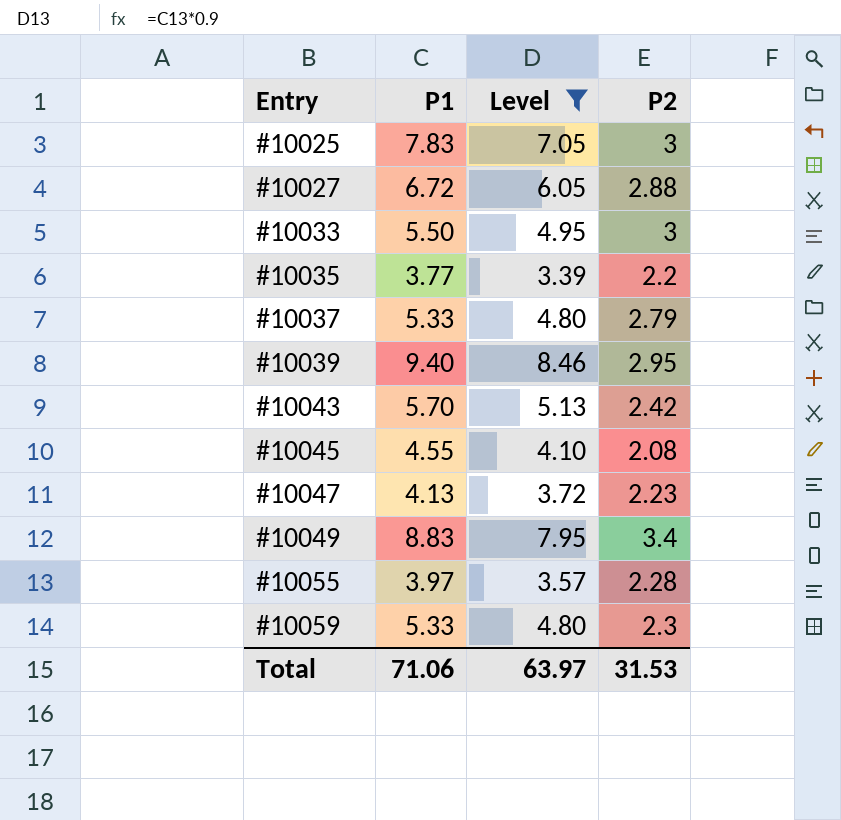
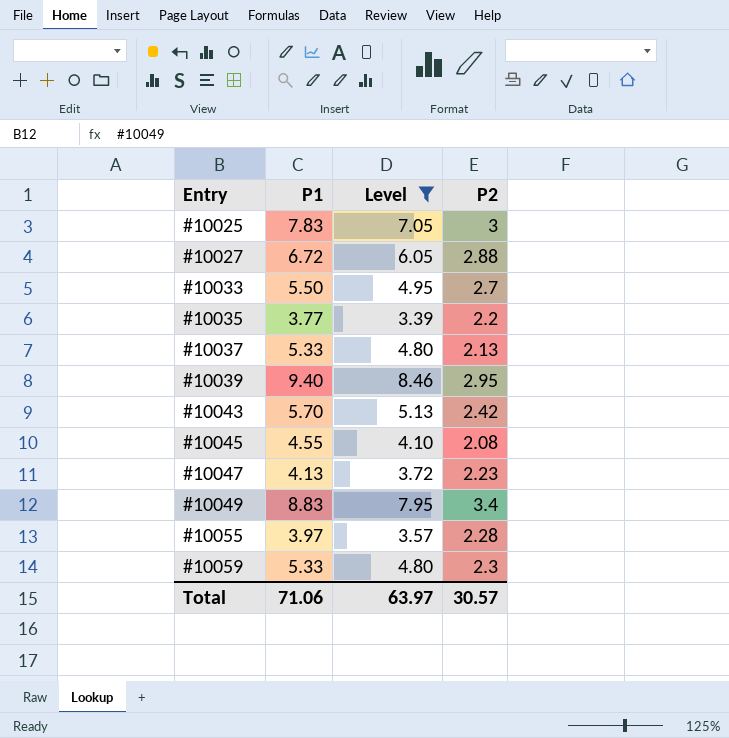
#10033 | P2: 3 -> 2.7
#10037 | P2: 2.79 -> 2.13
Total | P2: 31.53 -> 30.57

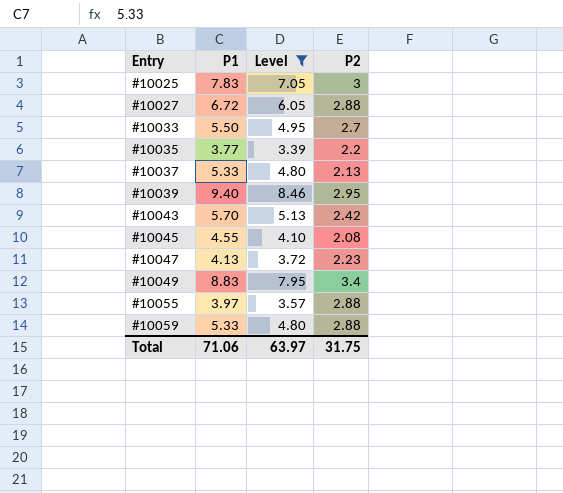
#10055 | P2: 2.28 -> 2.88
#10059 | P2: 2.3 -> 2.88
Total | P2: 30.57 -> 31.75

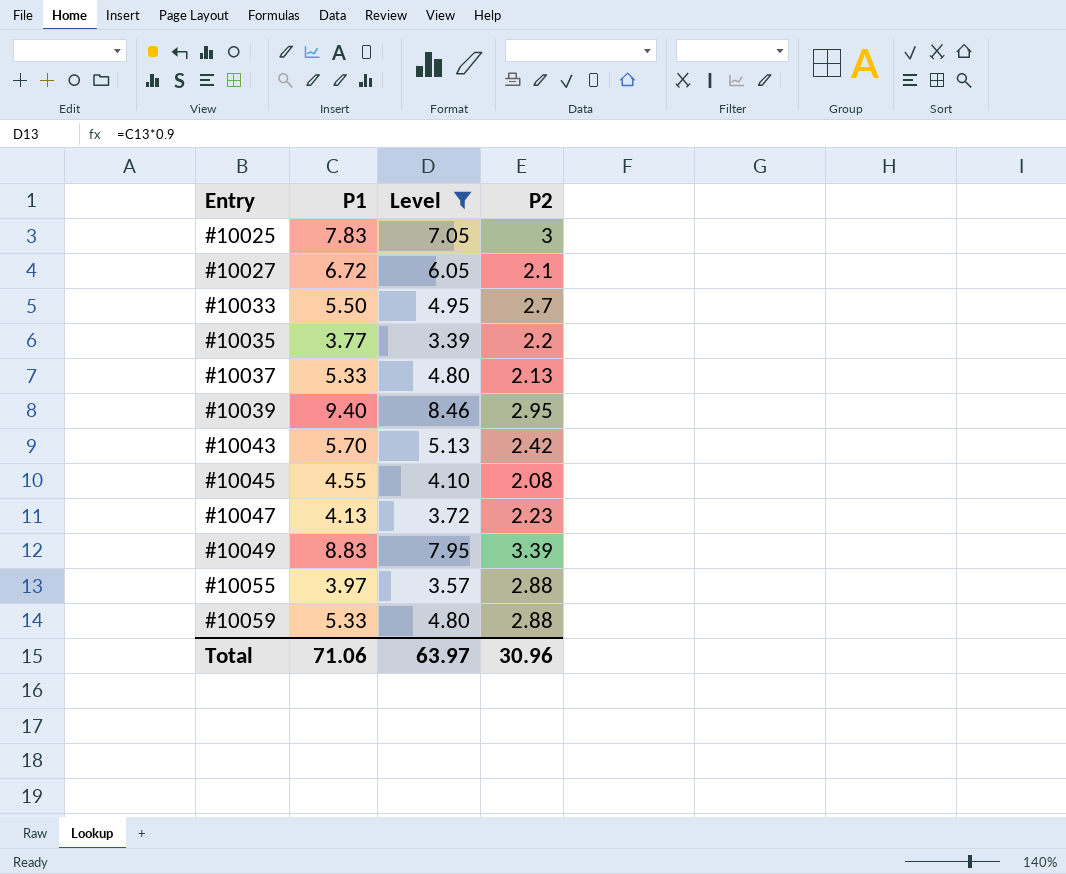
#10027 | P2: 2.88 -> 2.1
#10049 | P2: 3.4 -> 3.39
Total | P2: 31.75 -> 30.96

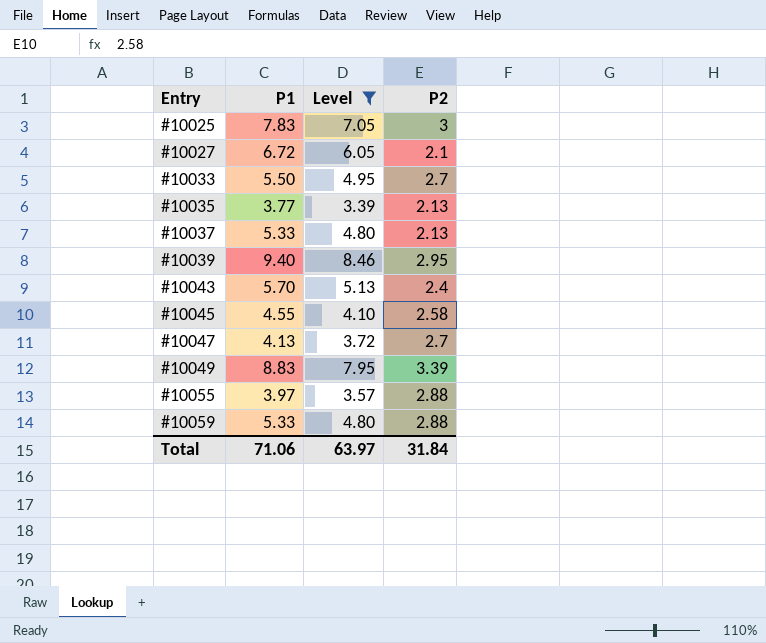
#10035 | P2: 2.2 -> 2.13
#10043 | P2: 2.42 -> 2.4
#10045 | P2: 2.08 -> 2.58
#10047 | P2: 2.23 -> 2.7
Total | P2: 30.96 -> 31.84

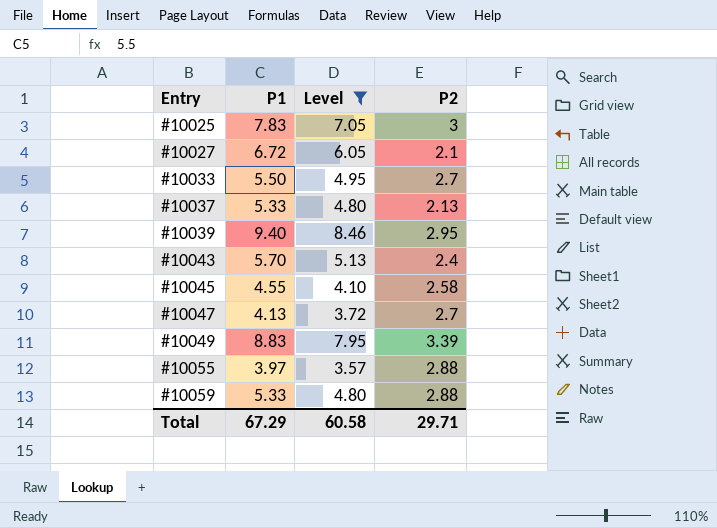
row #10035: 3.77 | 3.39 | 2.13 -> none
Total | P1: 71.06 -> 67.29
Total | Level: 63.97 -> 60.58
Total | P2: 31.84 -> 29.71

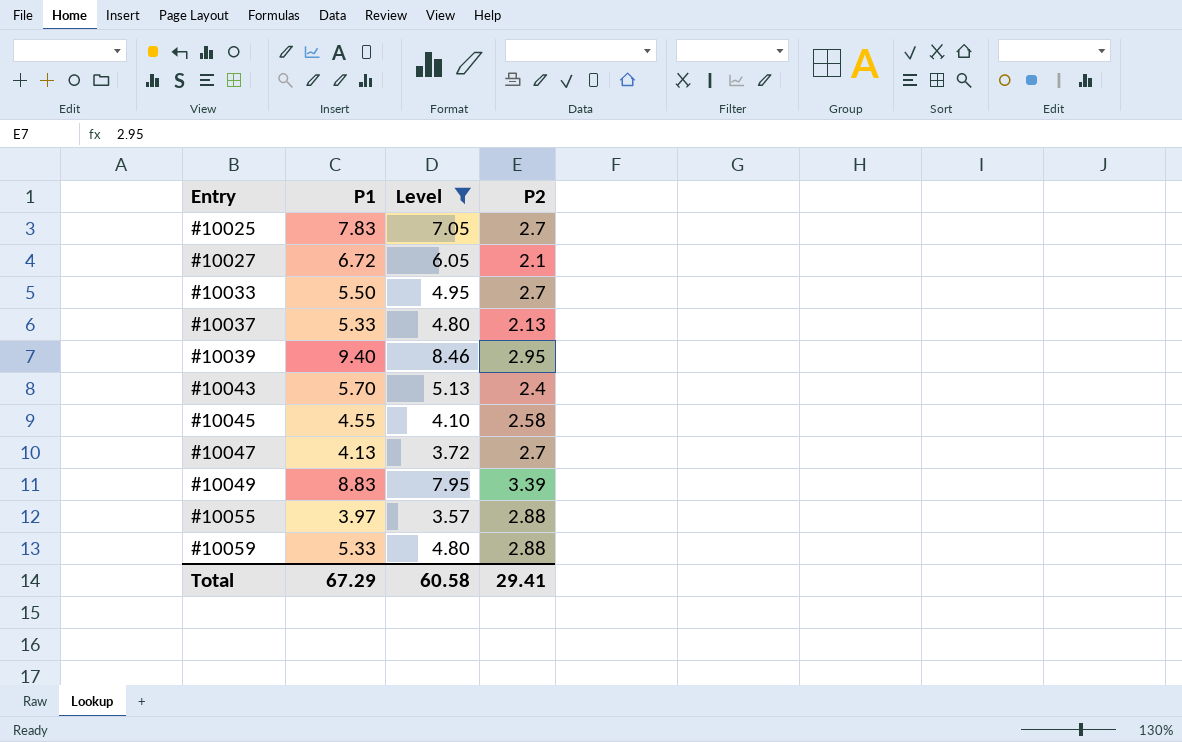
#10025 | P2: 3 -> 2.7
Total | P2: 29.71 -> 29.41

